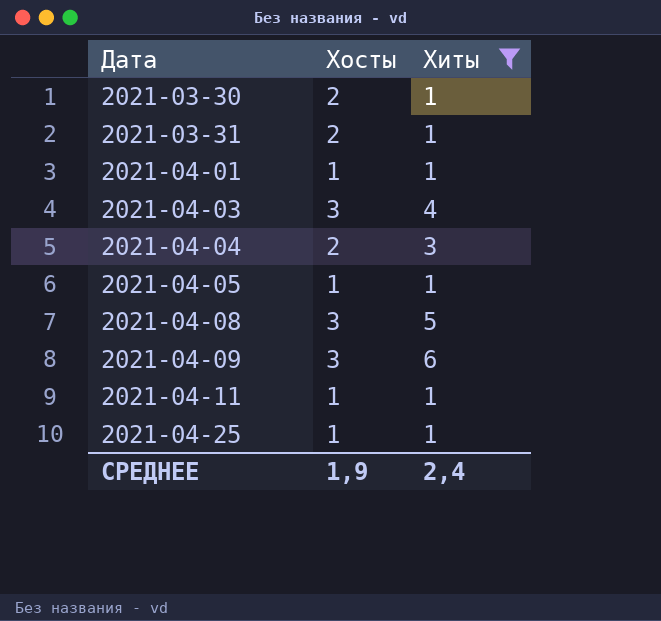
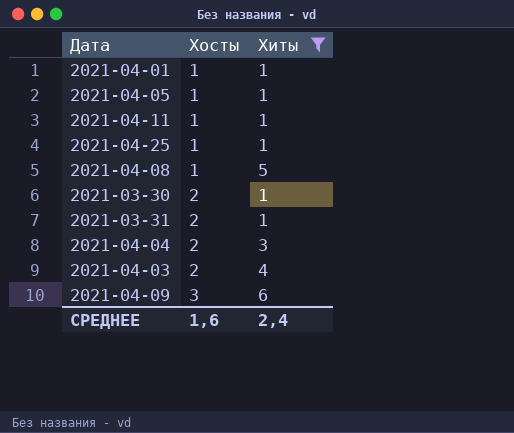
row order: Дата ascending -> Хосты ascending
2021-04-08 | Хосты: 3 -> 1
2021-04-03 | Хосты: 3 -> 2
СРЕДНЕЕ | Хосты: 1,9 -> 1,6

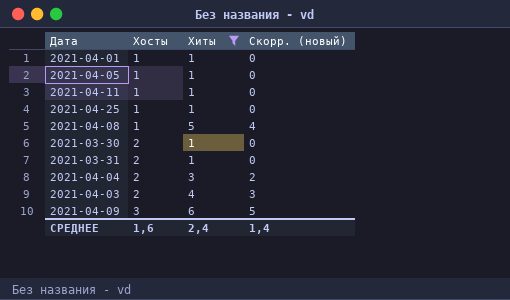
column Скорр. (новый) | formula: none -> [Хиты] - 1

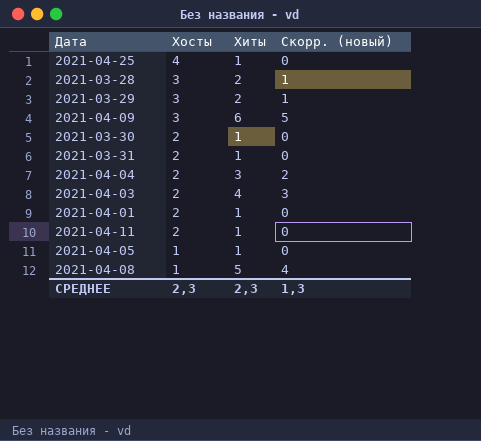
filter: Хиты != 2 -> none
row order: Хосты ascending -> Хосты descending
2021-04-25 | Хосты: 1 -> 4
2021-04-01 | Хосты: 1 -> 2
2021-04-11 | Хосты: 1 -> 2
СРЕДНЕЕ | Хосты: 1,6 -> 2,3
СРЕДНЕЕ | Хиты: 2,4 -> 2,3
СРЕДНЕЕ | Скорр. (новый): 1,4 -> 1,3

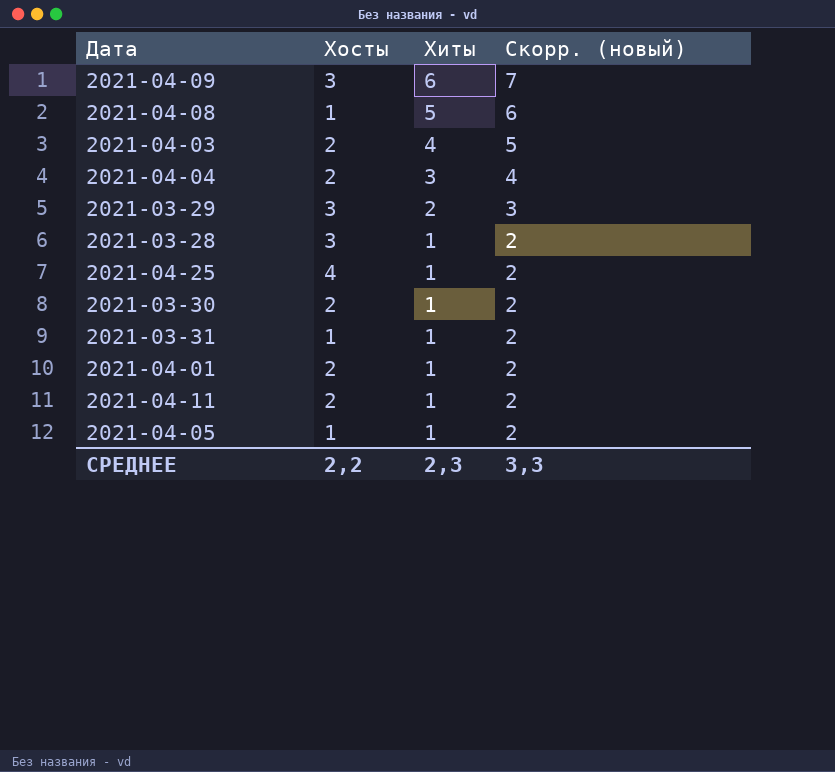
row order: Хосты descending -> Хиты descending
column Скорр. (новый) | formula: [Хиты] - 1 -> [Хиты] + 1
2021-03-28 | Хиты: 2 -> 1
2021-03-31 | Хосты: 2 -> 1
СРЕДНЕЕ | Хосты: 2,3 -> 2,2
СРЕДНЕЕ | Скорр. (новый): 1,3 -> 3,3

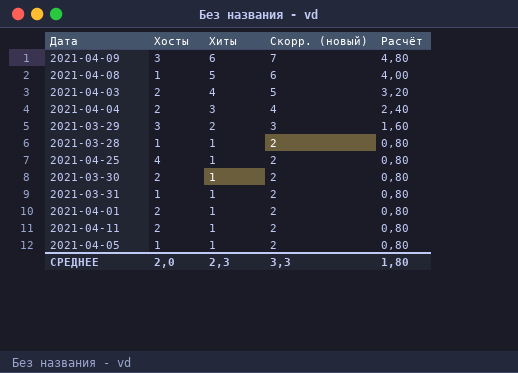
column Расчёт | formula: none -> [Хиты] * 0,8
2021-03-28 | Хосты: 3 -> 1
СРЕДНЕЕ | Хосты: 2,2 -> 2,0

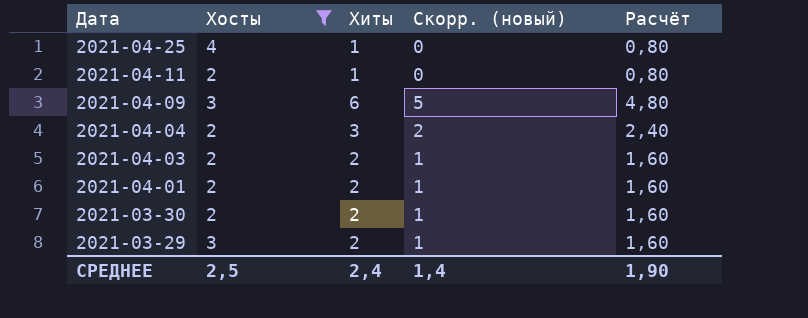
filter: none -> Хосты != 1
row order: Хиты descending -> Дата descending
column Скорр. (новый) | formula: [Хиты] + 1 -> [Хиты] - 1
2021-04-03 | Хиты: 4 -> 2
2021-04-03 | Расчёт: 3,20 -> 1,60
2021-04-01 | Хиты: 1 -> 2
2021-04-01 | Расчёт: 0,80 -> 1,60
2021-03-30 | Хиты: 1 -> 2
2021-03-30 | Расчёт: 0,80 -> 1,60
СРЕДНЕЕ | Хосты: 2,0 -> 2,5
СРЕДНЕЕ | Хиты: 2,3 -> 2,4
СРЕДНЕЕ | Скорр. (новый): 3,3 -> 1,4
СРЕДНЕЕ | Расчёт: 1,80 -> 1,90

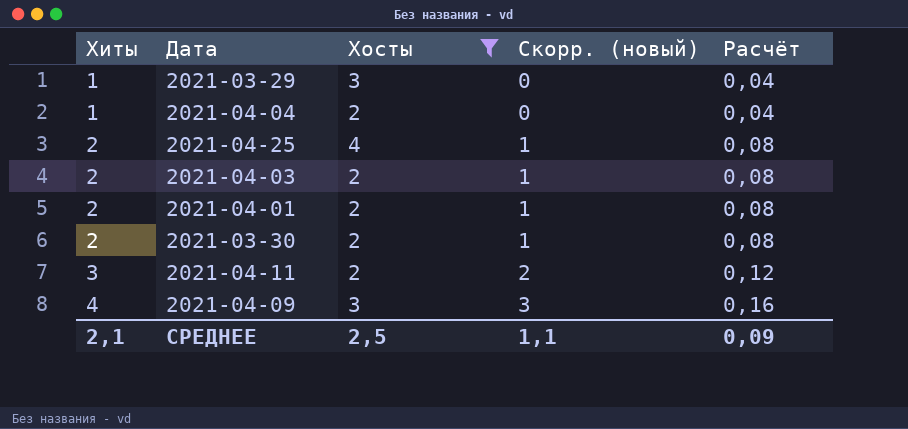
row order: Дата descending -> Хиты ascending
column Хиты | position: 3 -> 1
column Расчёт | formula: [Хиты] * 0,8 -> [Хиты] * 0,04
2021-03-29 | Хиты: 2 -> 1
2021-03-29 | Скорр. (новый): 1 -> 0
2021-04-04 | Хиты: 3 -> 1
2021-04-04 | Скорр. (новый): 2 -> 0
2021-04-25 | Хиты: 1 -> 2
2021-04-25 | Скорр. (новый): 0 -> 1
2021-04-11 | Хиты: 1 -> 3
2021-04-11 | Скорр. (новый): 0 -> 2
2021-04-09 | Хиты: 6 -> 4
2021-04-09 | Скорр. (новый): 5 -> 3
СРЕДНЕЕ | Хиты: 2,4 -> 2,1
СРЕДНЕЕ | Скорр. (новый): 1,4 -> 1,1
СРЕДНЕЕ | Расчёт: 1,90 -> 0,09

